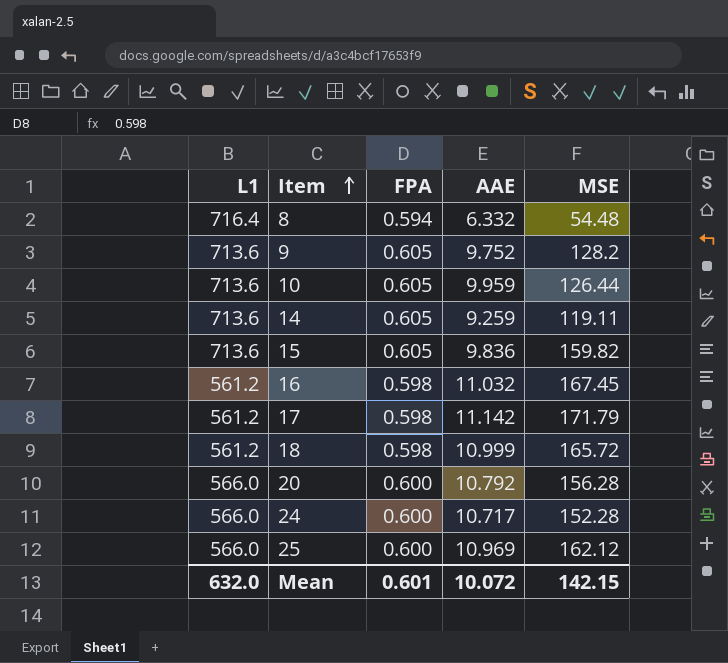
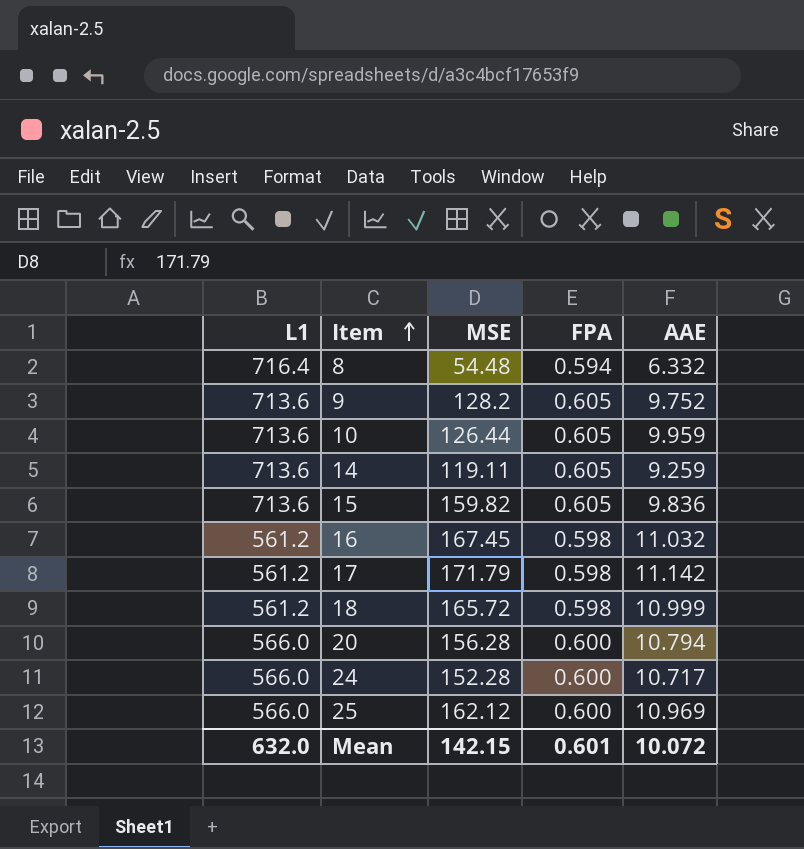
column MSE | position: 5 -> 3
20 | AAE: 10.792 -> 10.794

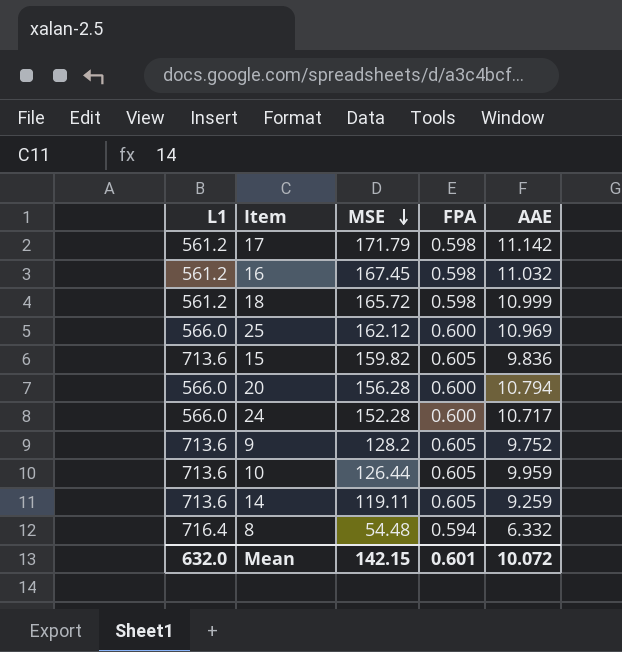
row order: Item ascending -> MSE descending

